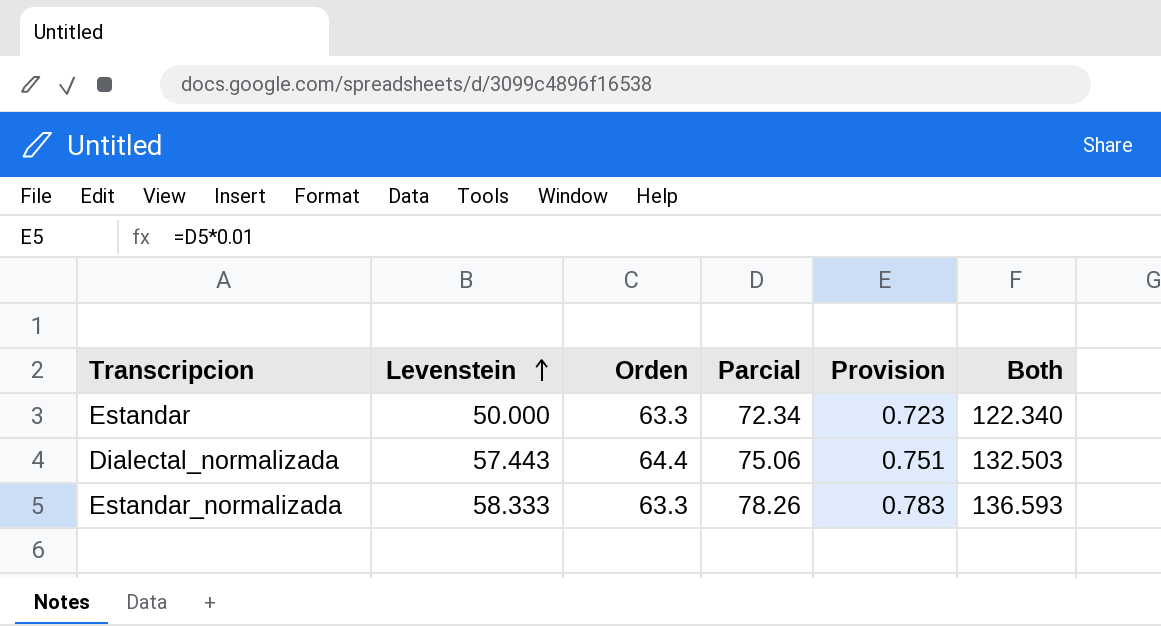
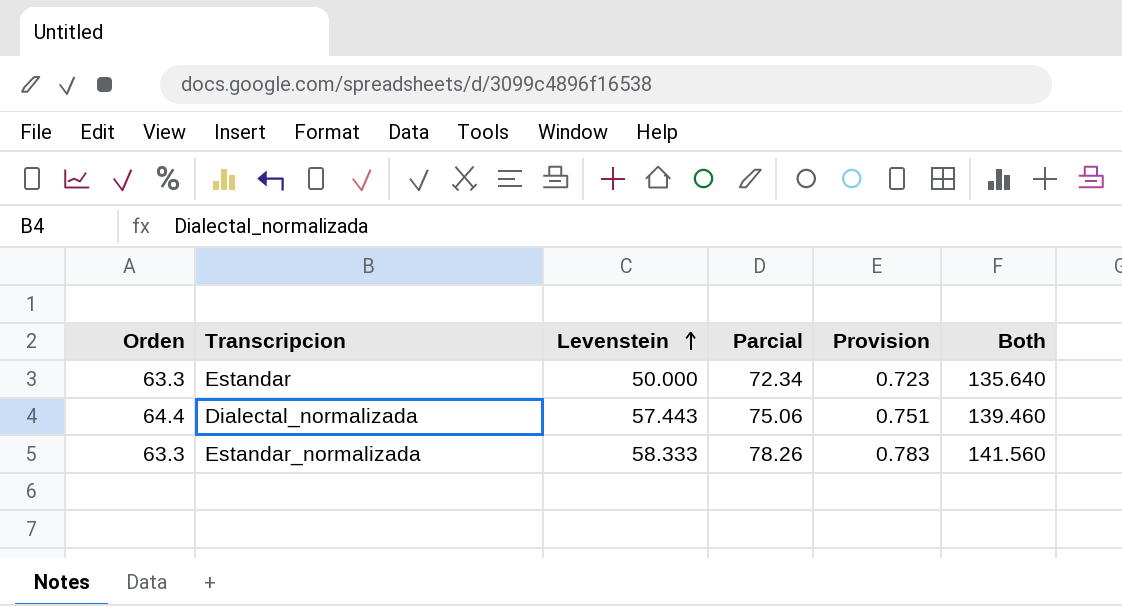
column Orden | position: 3 -> 1
column Both | formula: [Levenstein] + [Parcial] -> [Orden] + [Parcial]

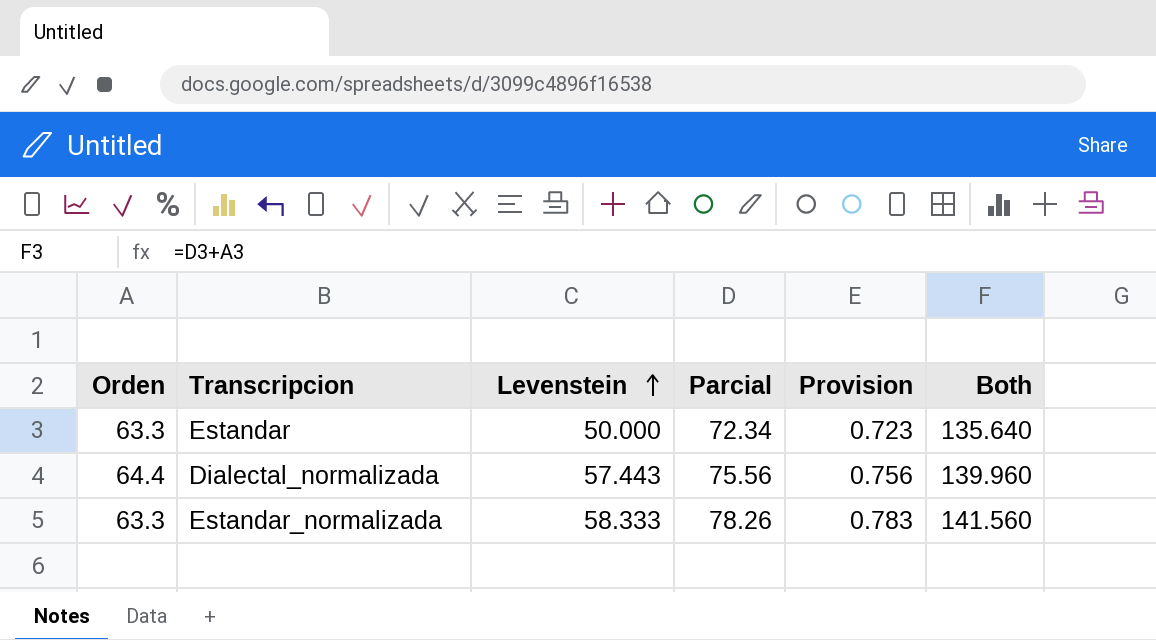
Dialectal_normalizada | Parcial: 75.06 -> 75.56
Dialectal_normalizada | Provision: 0.751 -> 0.756
Dialectal_normalizada | Both: 139.460 -> 139.960

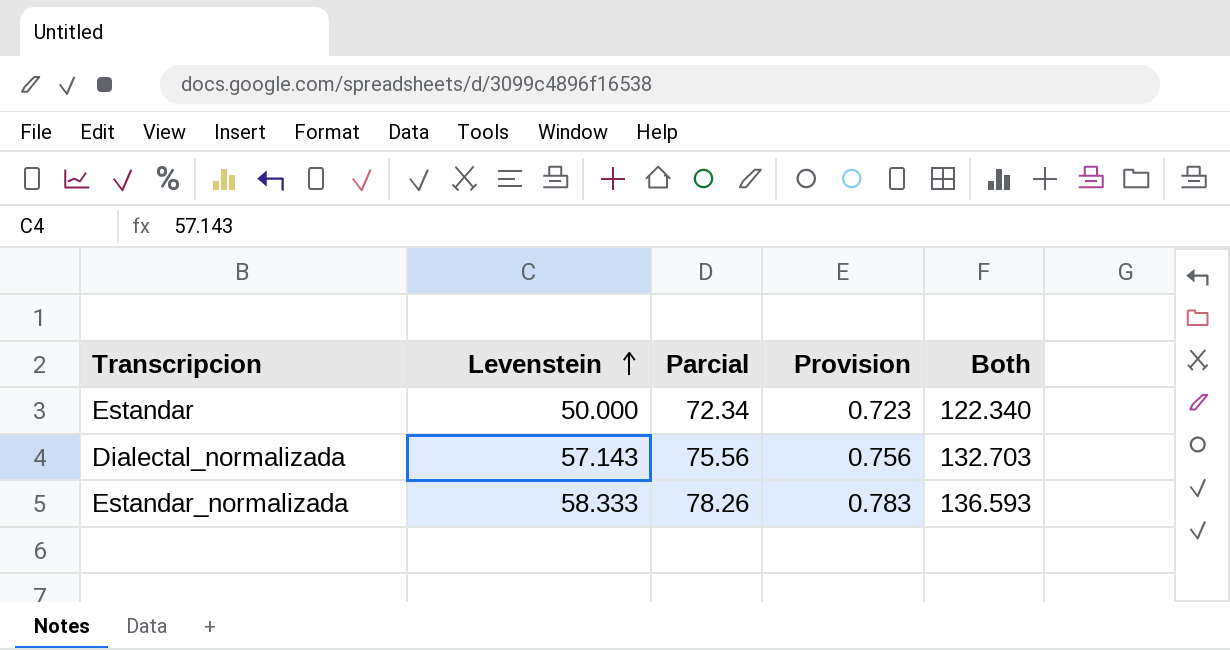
column Orden | position: 1 -> none
column Both | formula: [Orden] + [Parcial] -> [Levenstein] + [Parcial]
Dialectal_normalizada | Levenstein: 57.443 -> 57.143

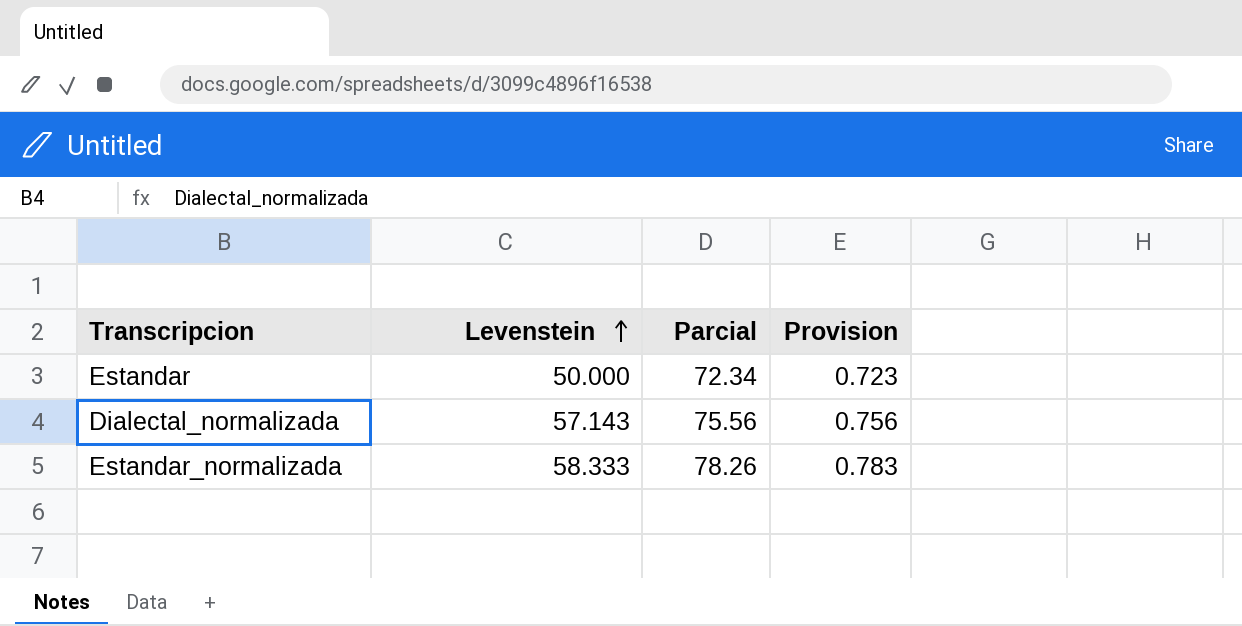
column Both | formula: [Levenstein] + [Parcial] -> none

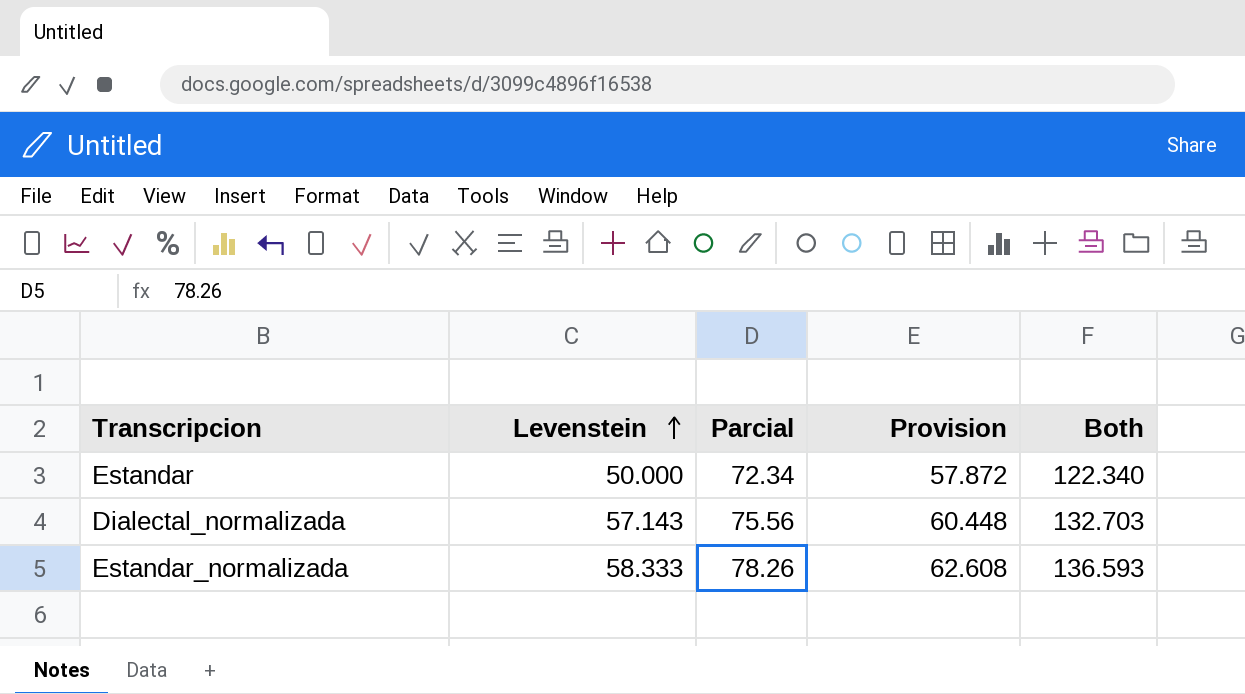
column Provision | formula: [Parcial] * 0.01 -> [Parcial] * 0.8
column Both | formula: none -> [Levenstein] + [Parcial]

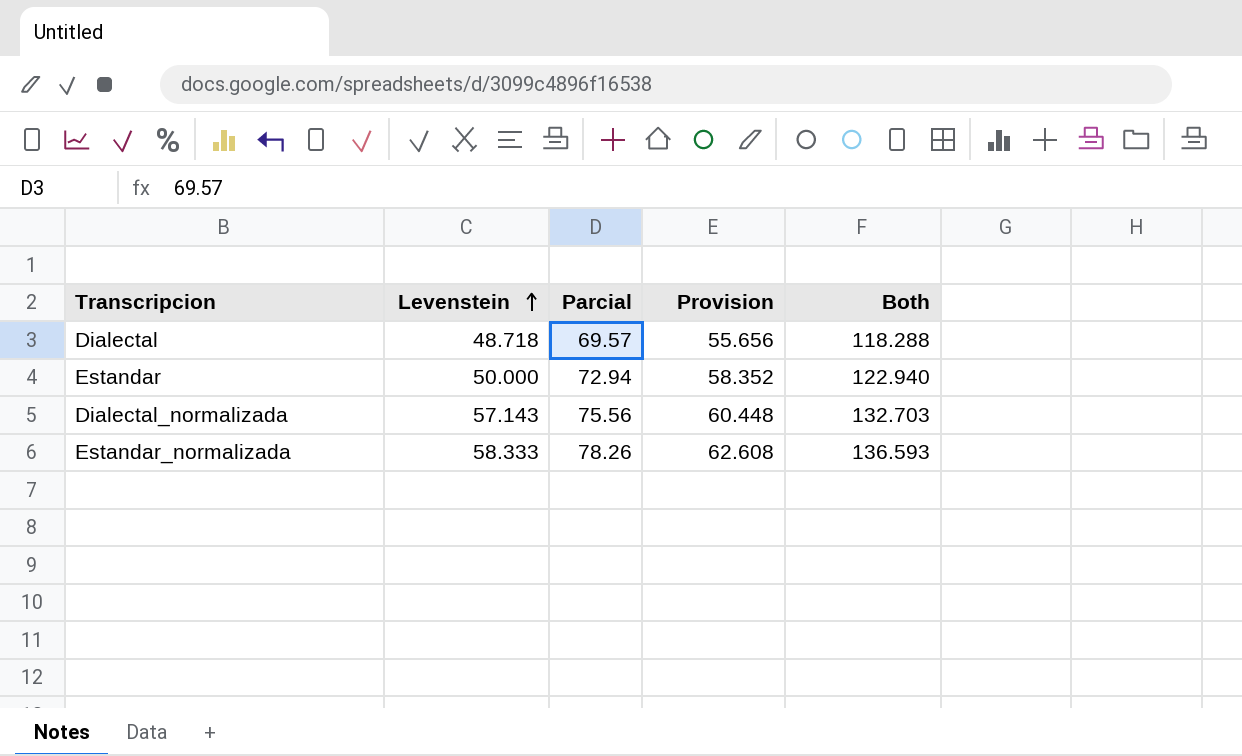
row Dialectal: none -> 48.718 | 69.57 | 55.656 | 118.288
Estandar | Parcial: 72.34 -> 72.94
Estandar | Provision: 57.872 -> 58.352
Estandar | Both: 122.340 -> 122.940

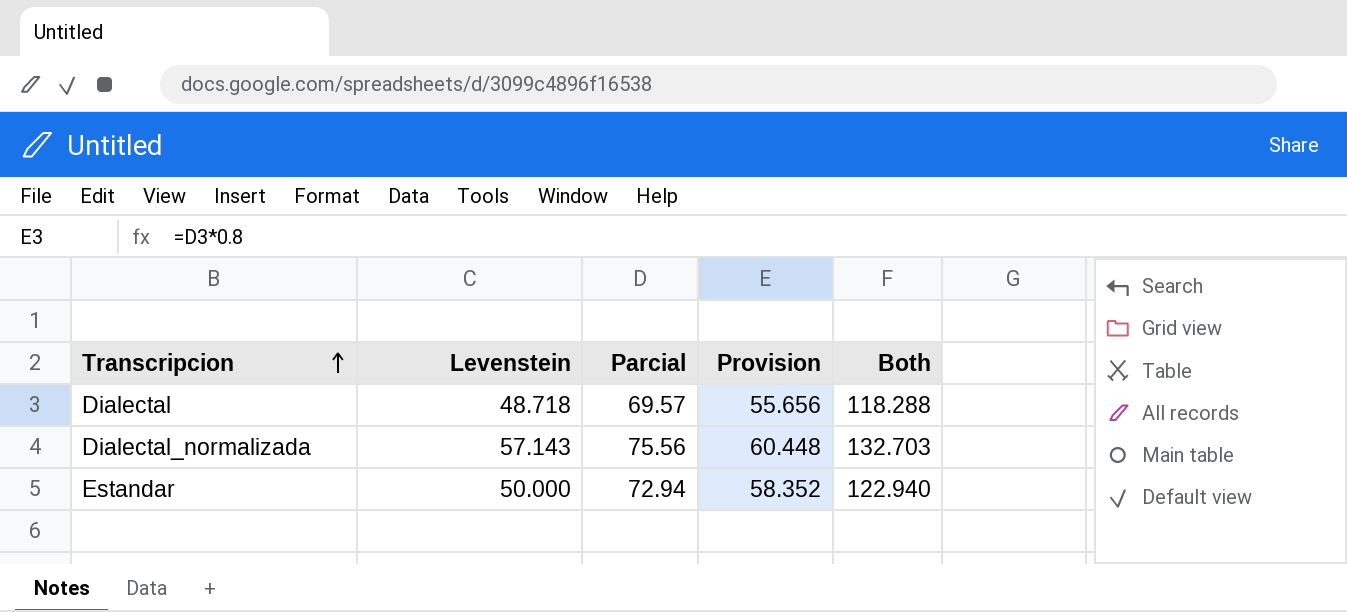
row order: Levenstein ascending -> Transcripcion ascending
row Estandar_normalizada: 58.333 | 78.26 | 62.608 | 136.593 -> none

